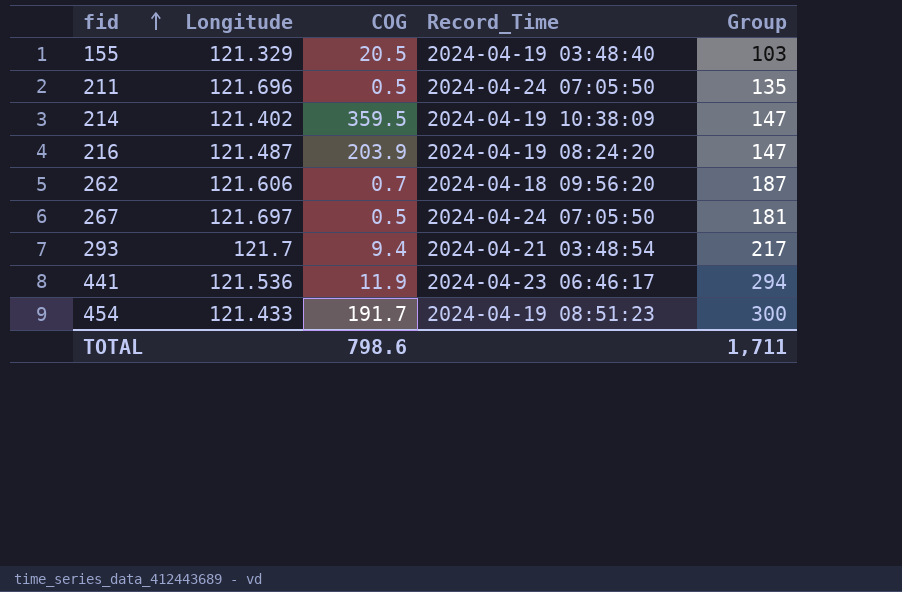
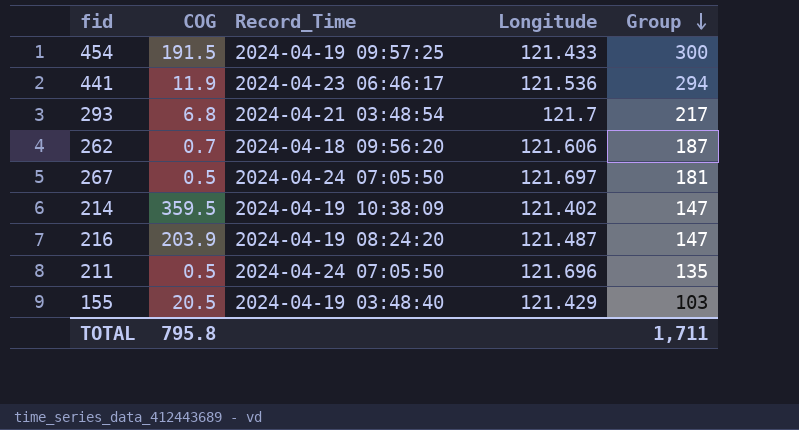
row order: fid ascending -> Group descending
column Longitude | position: 2 -> 4
454 | COG: 191.7 -> 191.5
454 | Record_Time: 2024-04-19 08:51:23 -> 2024-04-19 09:57:25
293 | COG: 9.4 -> 6.8
155 | Longitude: 121.329 -> 121.429
TOTAL | COG: 798.6 -> 795.8

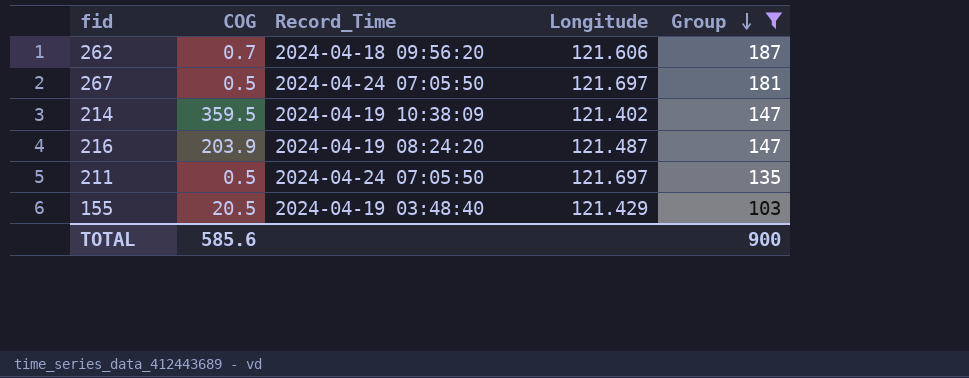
filter: none -> Group <= 187
211 | Longitude: 121.696 -> 121.697
TOTAL | COG: 795.8 -> 585.6
TOTAL | Group: 1,711 -> 900

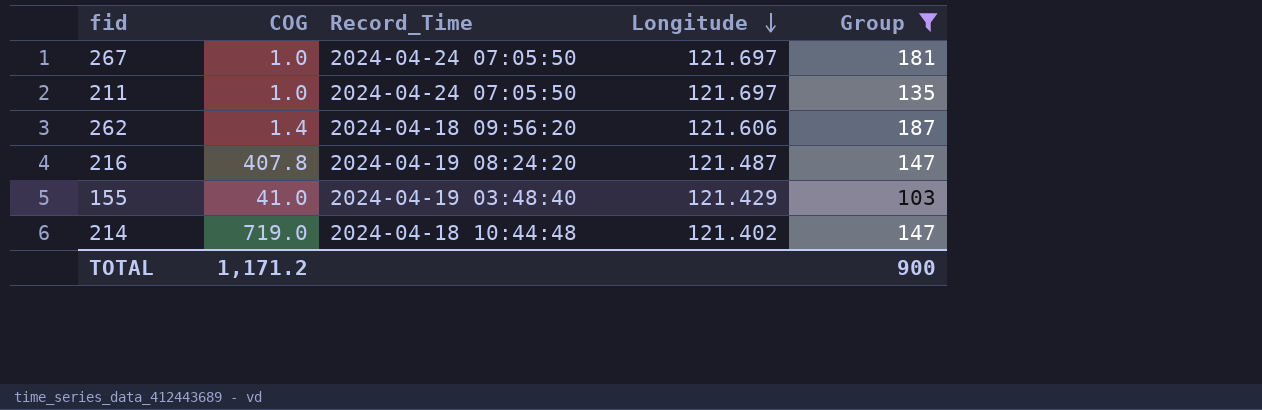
row order: Group descending -> Longitude descending
267 | COG: 0.5 -> 1.0
211 | COG: 0.5 -> 1.0
262 | COG: 0.7 -> 1.4
216 | COG: 203.9 -> 407.8
155 | COG: 20.5 -> 41.0
214 | COG: 359.5 -> 719.0
214 | Record_Time: 2024-04-19 10:38:09 -> 2024-04-18 10:44:48
TOTAL | COG: 585.6 -> 1,171.2

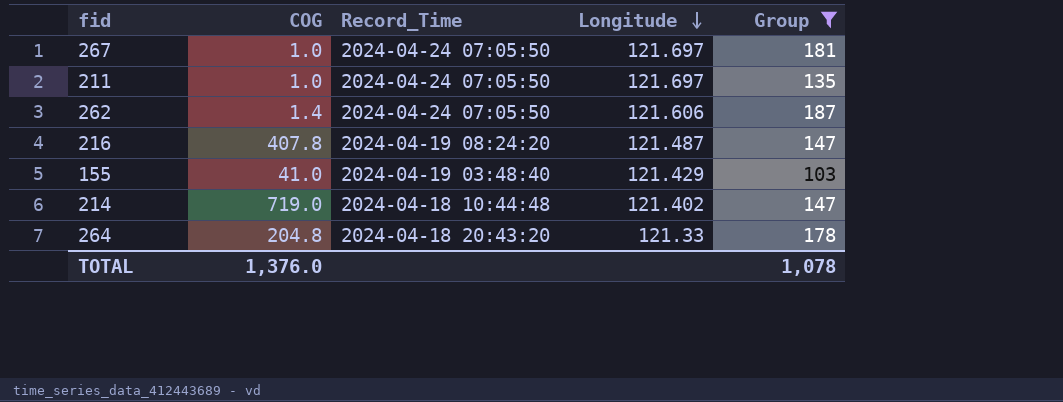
262 | Record_Time: 2024-04-18 09:56:20 -> 2024-04-24 07:05:50
row 264: none -> 204.8 | 2024-04-18 20:43:20 | 121.33 | 178
TOTAL | COG: 1,171.2 -> 1,376.0
TOTAL | Group: 900 -> 1,078

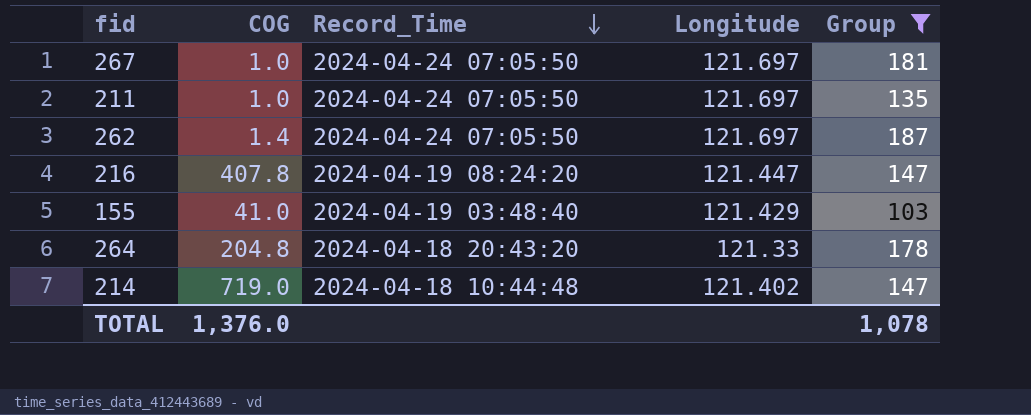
row order: Longitude descending -> Record_Time descending
262 | Longitude: 121.606 -> 121.697
216 | Longitude: 121.487 -> 121.447

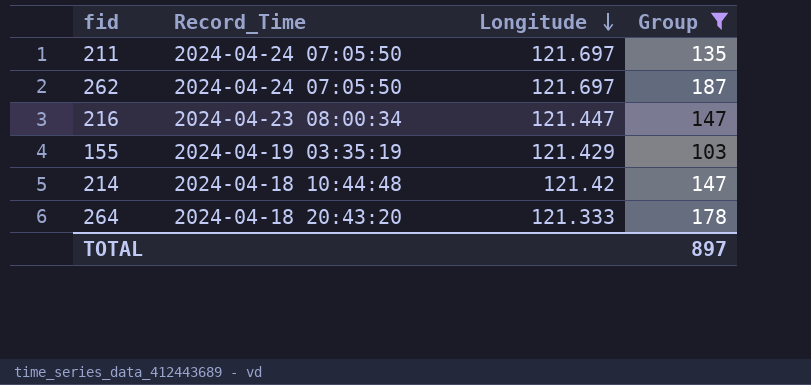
row order: Record_Time descending -> Longitude descending
column COG | position: 2 -> none
row 267: 1.0 | 2024-04-24 07:05:50 | 121.697 | 181 -> none
216 | Record_Time: 2024-04-19 08:24:20 -> 2024-04-23 08:00:34
155 | Record_Time: 2024-04-19 03:48:40 -> 2024-04-19 03:35:19
214 | Longitude: 121.402 -> 121.42
264 | Longitude: 121.33 -> 121.333
TOTAL | Group: 1,078 -> 897

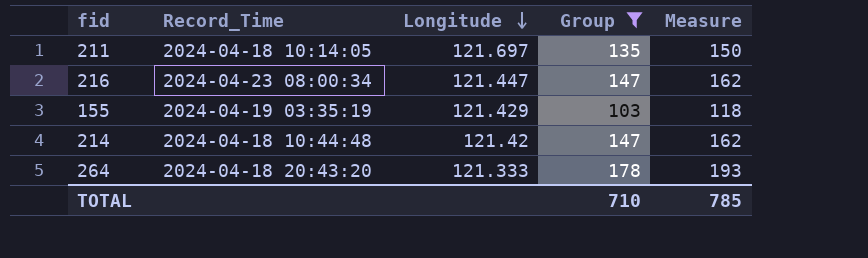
column Measure | formula: none -> [Group] + 15
row 262: 2024-04-24 07:05:50 | 121.697 | 187 -> none
211 | Record_Time: 2024-04-24 07:05:50 -> 2024-04-18 10:14:05
TOTAL | Group: 897 -> 710

